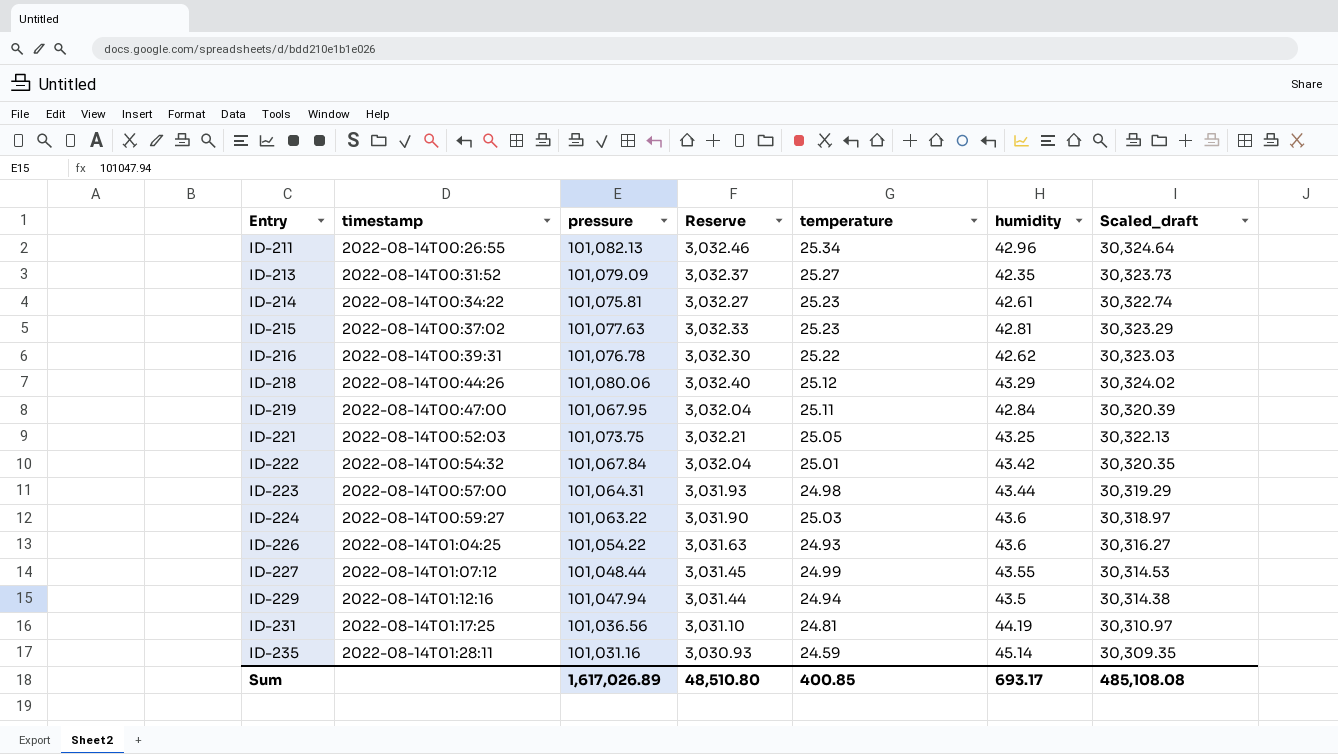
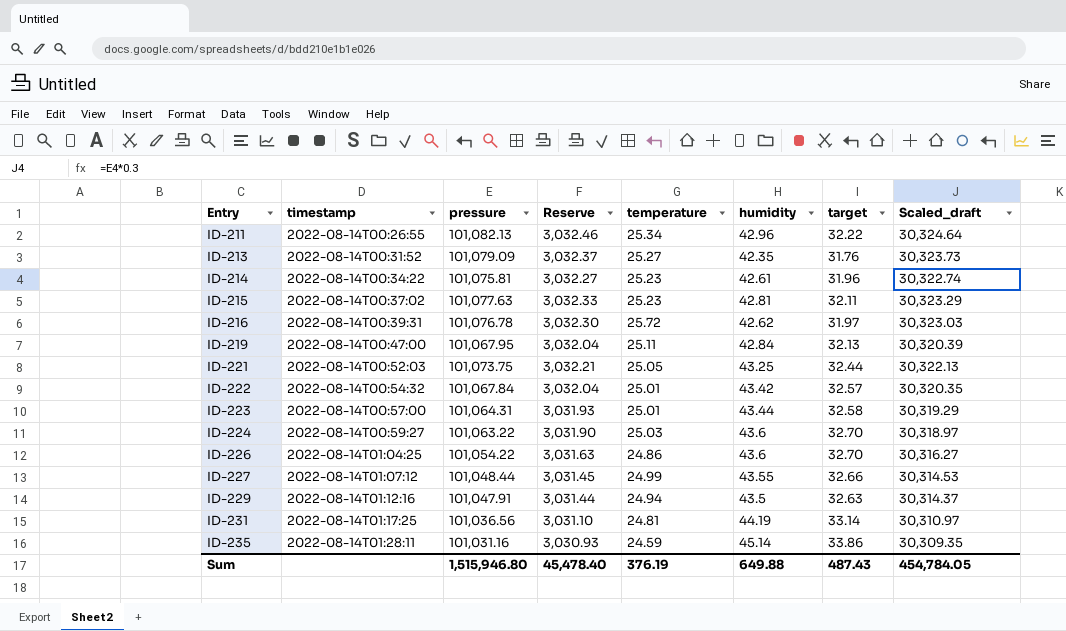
column target | formula: none -> [humidity] * 0.75
row ID-218: 2022-08-14T00:44:26 | 101,080.06 | 3,032.40 | 25.12 | 43.29 | 30,324.02 -> none
ID-216 | temperature: 25.22 -> 25.72
ID-223 | temperature: 24.98 -> 25.01
ID-226 | temperature: 24.93 -> 24.86
ID-229 | pressure: 101,047.94 -> 101,047.91
ID-229 | Scaled_draft: 30,314.38 -> 30,314.37
Sum | pressure: 1,617,026.89 -> 1,515,946.80
Sum | Reserve: 48,510.80 -> 45,478.40
Sum | temperature: 400.85 -> 376.19
Sum | humidity: 693.17 -> 649.88
Sum | Scaled_draft: 485,108.08 -> 454,784.05

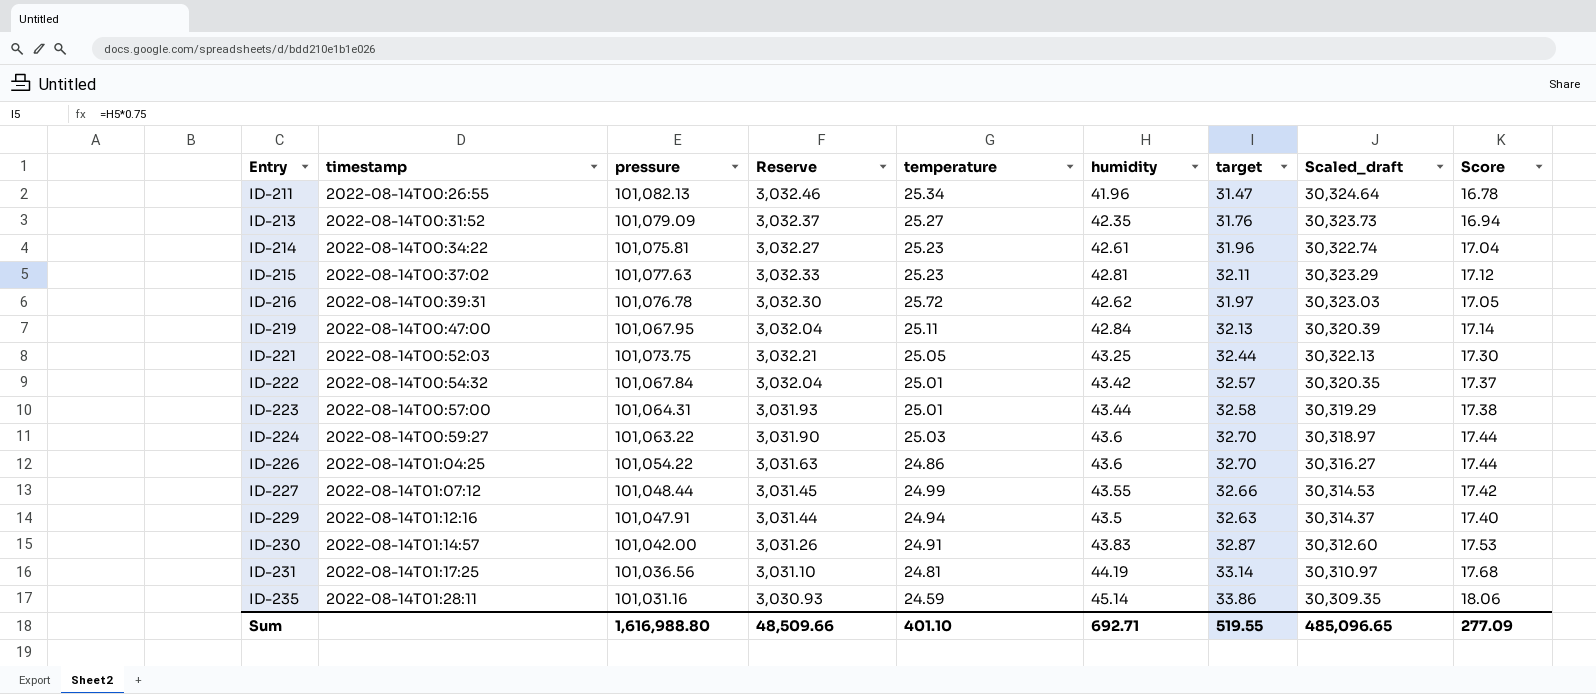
column Score | formula: none -> [humidity] * 0.4
ID-211 | humidity: 42.96 -> 41.96
ID-211 | target: 32.22 -> 31.47
row ID-230: none -> 2022-08-14T01:14:57 | 101,042.00 | 3,031.26 | 24.91 | 43.83 | 32.87 | 30,312.60 | 17.53
Sum | pressure: 1,515,946.80 -> 1,616,988.80
Sum | Reserve: 45,478.40 -> 48,509.66
Sum | temperature: 376.19 -> 401.10
Sum | humidity: 649.88 -> 692.71
Sum | target: 487.43 -> 519.55
Sum | Scaled_draft: 454,784.05 -> 485,096.65

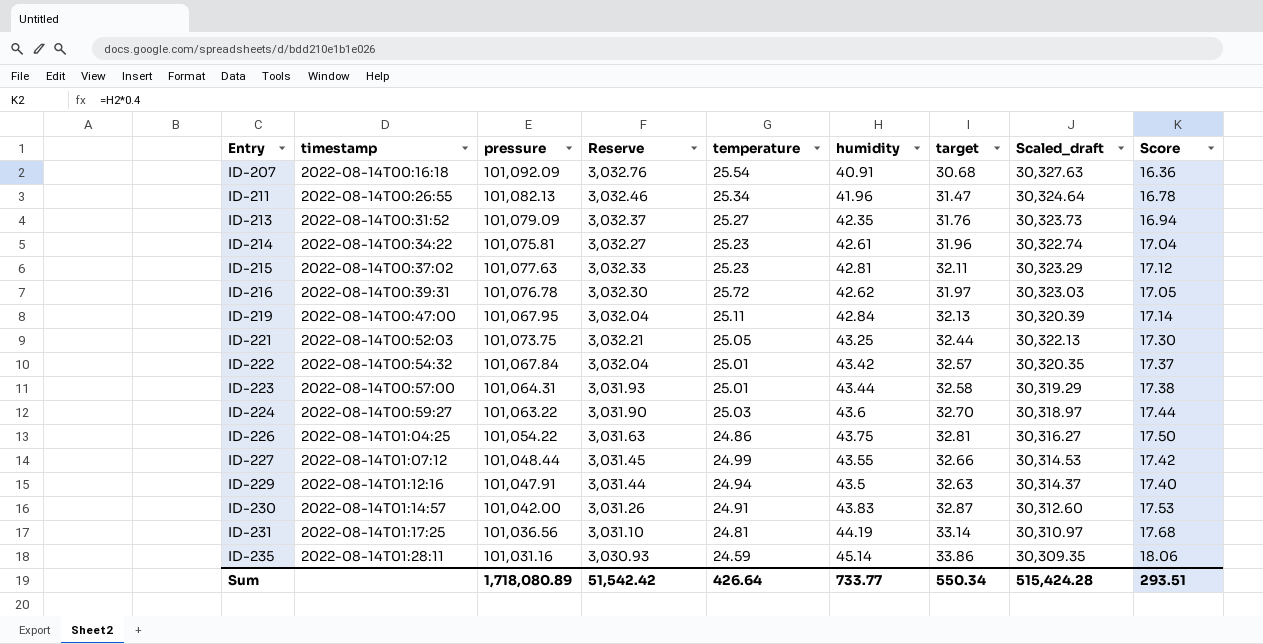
row ID-207: none -> 2022-08-14T00:16:18 | 101,092.09 | 3,032.76 | 25.54 | 40.91 | 30.68 | 30,327.63 | 16.36
ID-226 | humidity: 43.6 -> 43.75
ID-226 | target: 32.70 -> 32.81
ID-226 | Score: 17.44 -> 17.50
Sum | pressure: 1,616,988.80 -> 1,718,080.89
Sum | Reserve: 48,509.66 -> 51,542.42
Sum | temperature: 401.10 -> 426.64
Sum | humidity: 692.71 -> 733.77
Sum | target: 519.55 -> 550.34
Sum | Scaled_draft: 485,096.65 -> 515,424.28
Sum | Score: 277.09 -> 293.51

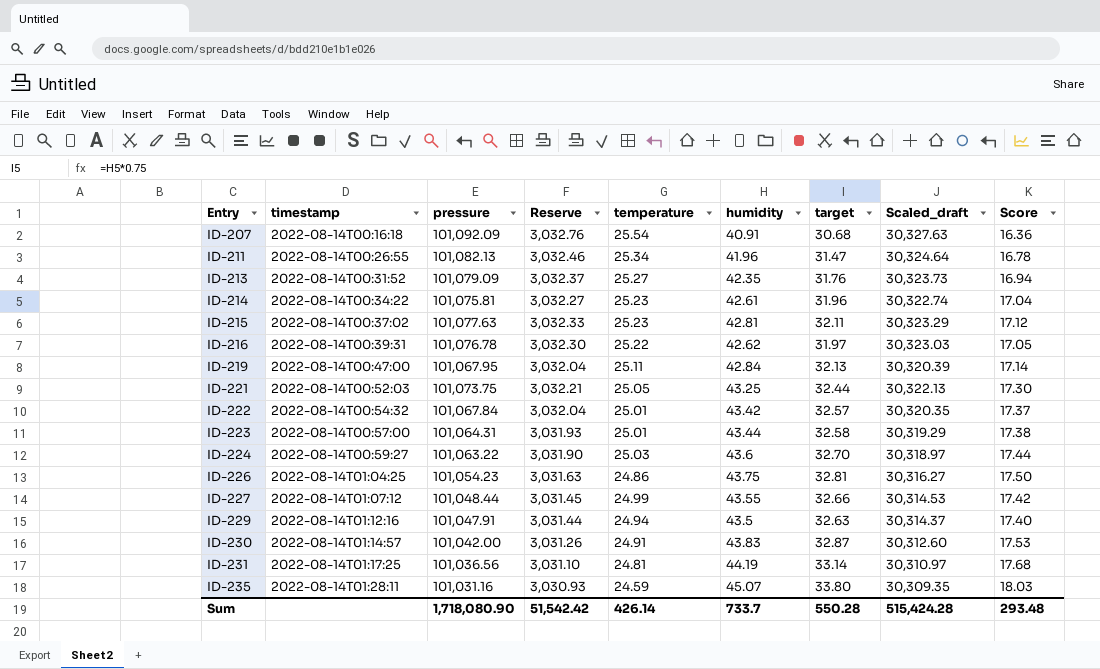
ID-216 | temperature: 25.72 -> 25.22
ID-226 | pressure: 101,054.22 -> 101,054.23
ID-235 | humidity: 45.14 -> 45.07
ID-235 | target: 33.86 -> 33.80
ID-235 | Score: 18.06 -> 18.03
Sum | pressure: 1,718,080.89 -> 1,718,080.90
Sum | temperature: 426.64 -> 426.14
Sum | humidity: 733.77 -> 733.7
Sum | target: 550.34 -> 550.28
Sum | Score: 293.51 -> 293.48

